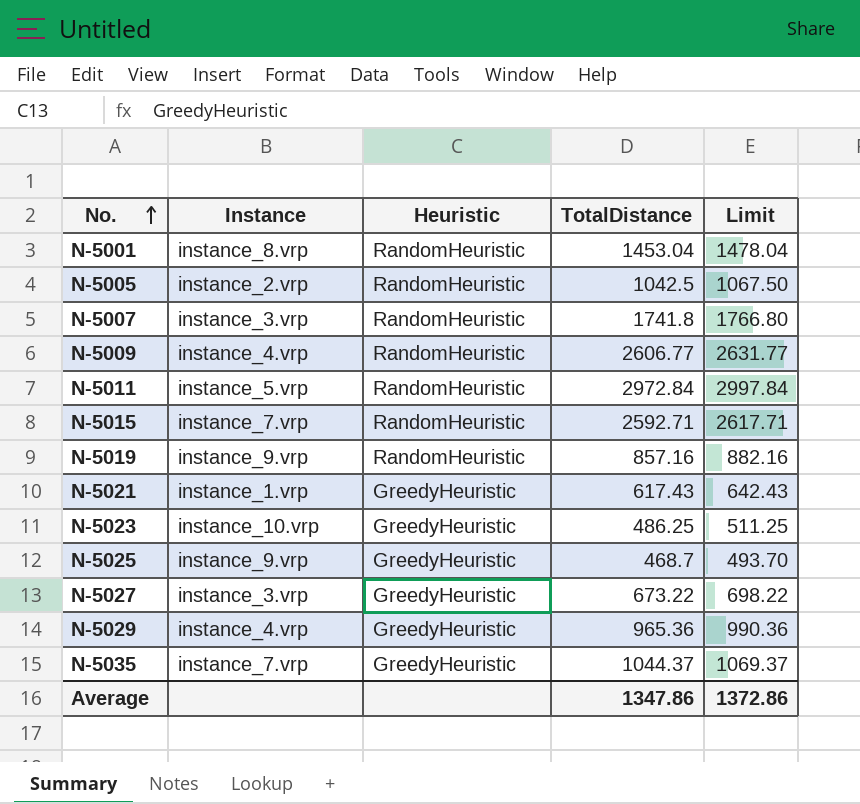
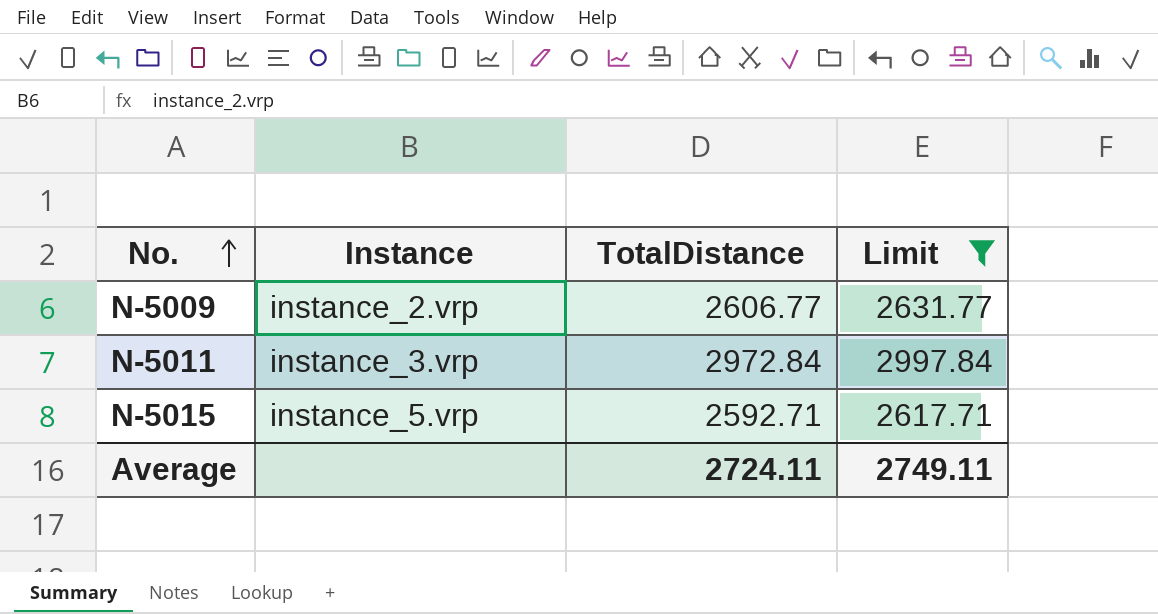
filter: none -> Limit >= 2617.71
column Heuristic | position: 3 -> none
N-5009 | Instance: instance_4.vrp -> instance_2.vrp
N-5011 | Instance: instance_5.vrp -> instance_3.vrp
N-5015 | Instance: instance_7.vrp -> instance_5.vrp
Average | TotalDistance: 1347.86 -> 2724.11
Average | Limit: 1372.86 -> 2749.11

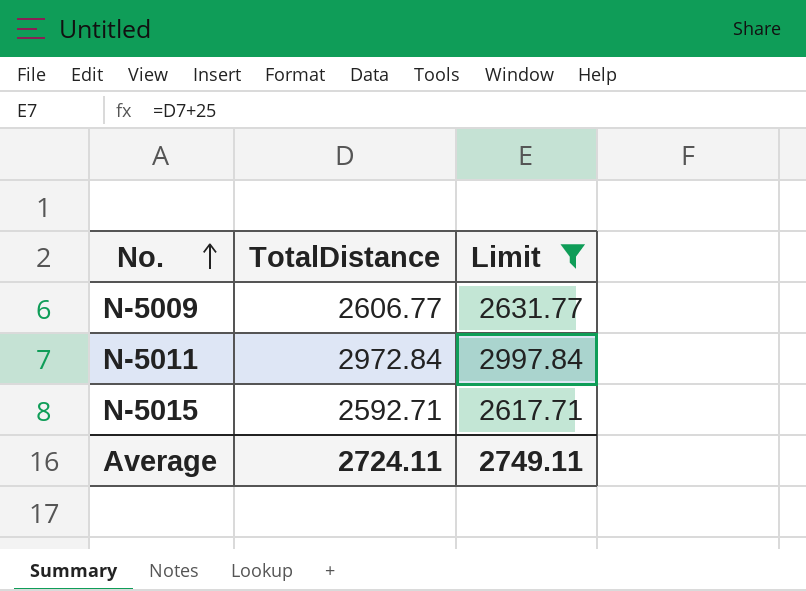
column Instance | position: 2 -> none

